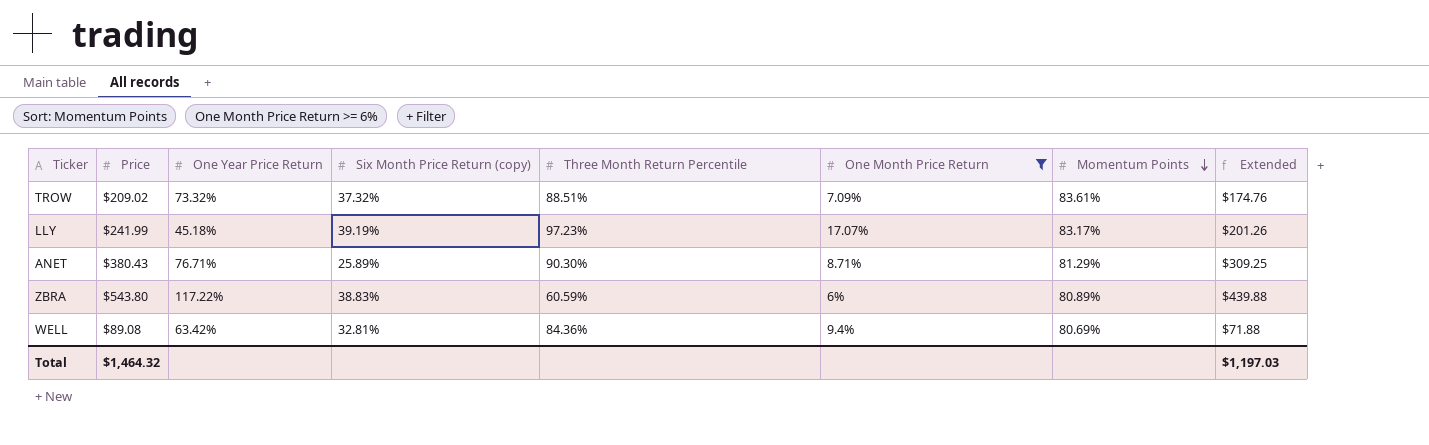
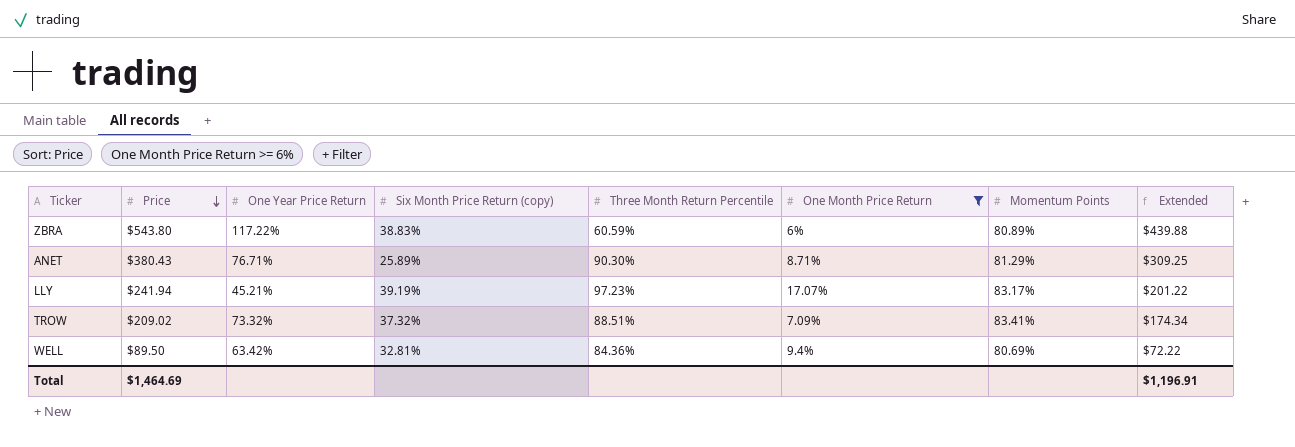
row order: Momentum Points descending -> Price descending
LLY | Price: $241.99 -> $241.94
LLY | One Year Price Return: 45.18% -> 45.21%
LLY | Extended: $201.26 -> $201.22
TROW | Momentum Points: 83.61% -> 83.41%
TROW | Extended: $174.76 -> $174.34
WELL | Price: $89.08 -> $89.50
WELL | Extended: $71.88 -> $72.22
Total | Price: $1,464.32 -> $1,464.69
Total | Extended: $1,197.03 -> $1,196.91

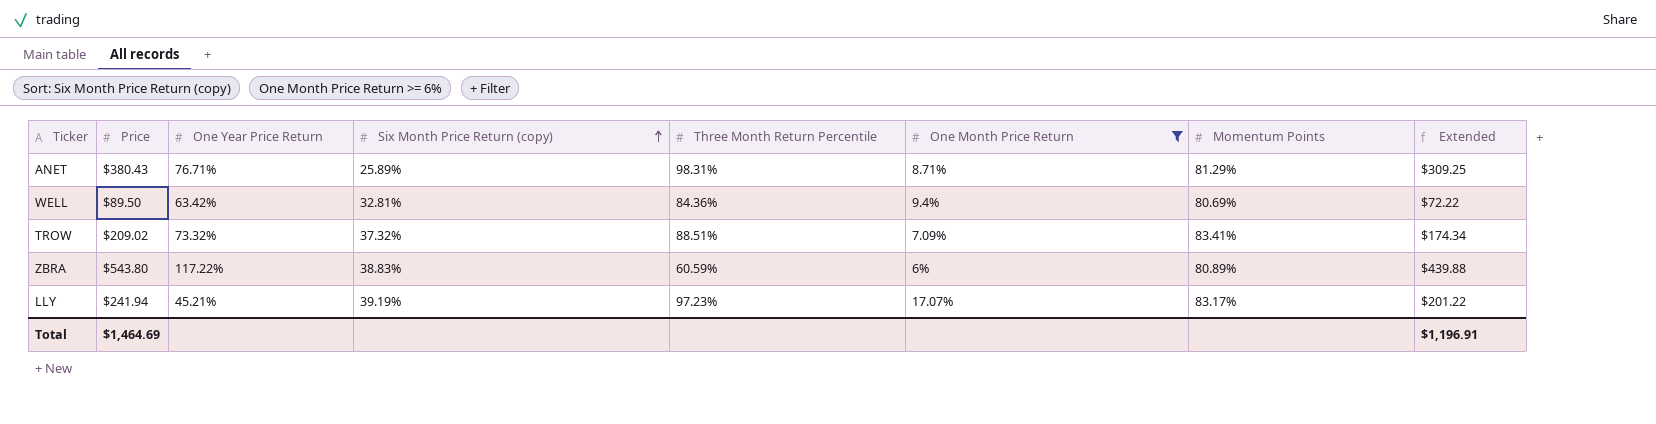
row order: Price descending -> Six Month Price Return (copy) ascending
ANET | Three Month Return Percentile: 90.30% -> 98.31%

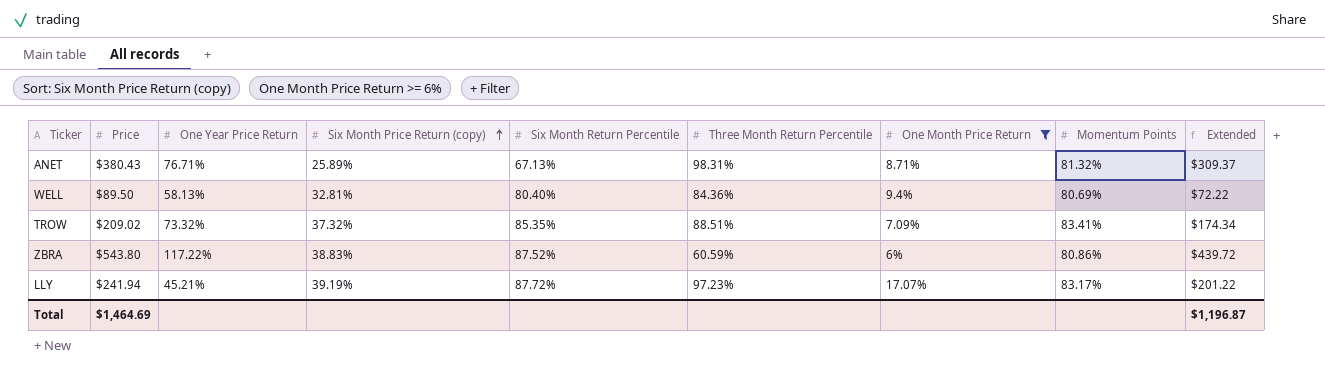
column Six Month Return Percentile | position: none -> 5
ANET | Momentum Points: 81.29% -> 81.32%
ANET | Extended: $309.25 -> $309.37
WELL | One Year Price Return: 63.42% -> 58.13%
ZBRA | Momentum Points: 80.89% -> 80.86%
ZBRA | Extended: $439.88 -> $439.72
Total | Extended: $1,196.91 -> $1,196.87

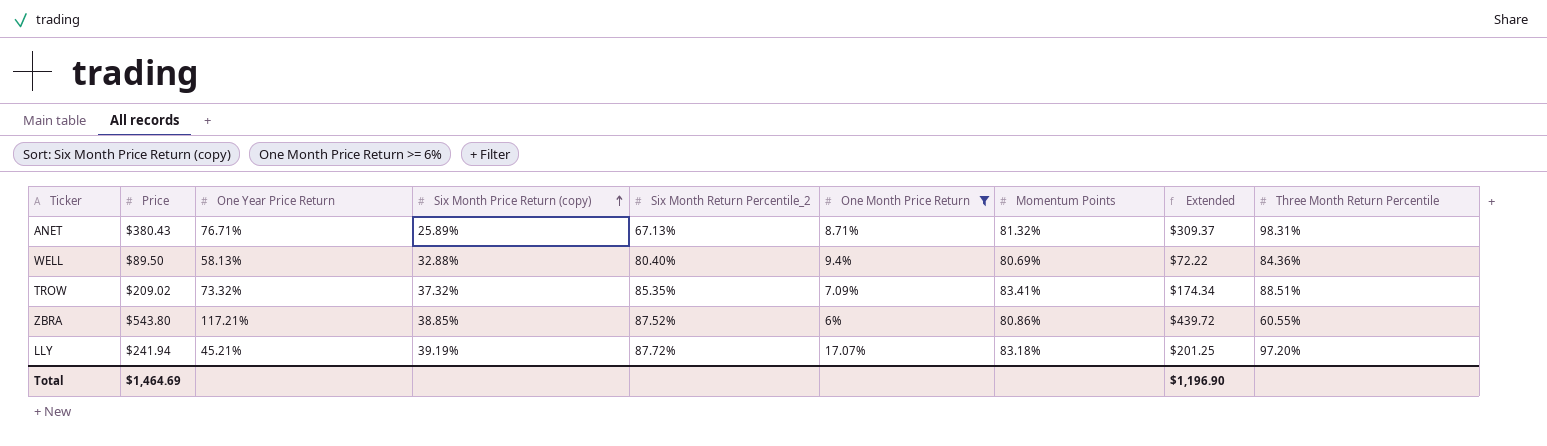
column name: Six Month Return Percentile -> Six Month Return Percentile_2
column Three Month Return Percentile | position: 6 -> 9
WELL | Six Month Price Return (copy): 32.81% -> 32.88%
ZBRA | One Year Price Return: 117.22% -> 117.21%
ZBRA | Six Month Price Return (copy): 38.83% -> 38.85%
ZBRA | Three Month Return Percentile: 60.59% -> 60.55%
LLY | Momentum Points: 83.17% -> 83.18%
LLY | Extended: $201.22 -> $201.25
LLY | Three Month Return Percentile: 97.23% -> 97.20%
Total | Extended: $1,196.87 -> $1,196.90

